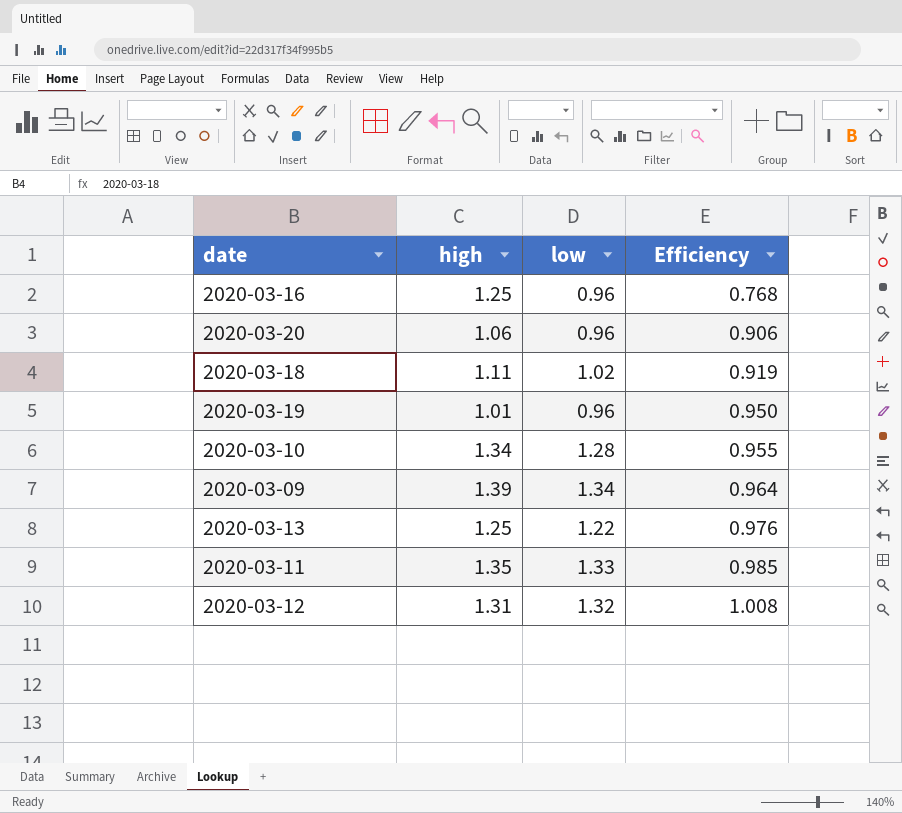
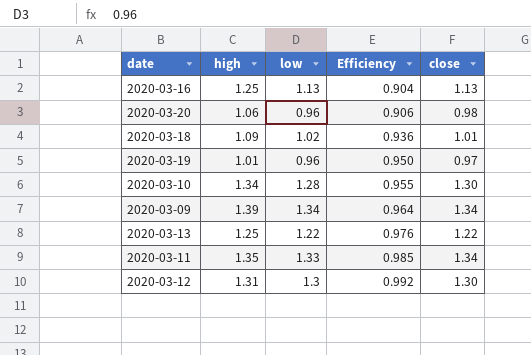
column close | position: none -> 5
2020-03-16 | low: 0.96 -> 1.13
2020-03-16 | Efficiency: 0.768 -> 0.904
2020-03-18 | high: 1.11 -> 1.09
2020-03-18 | Efficiency: 0.919 -> 0.936
2020-03-12 | low: 1.32 -> 1.3
2020-03-12 | Efficiency: 1.008 -> 0.992

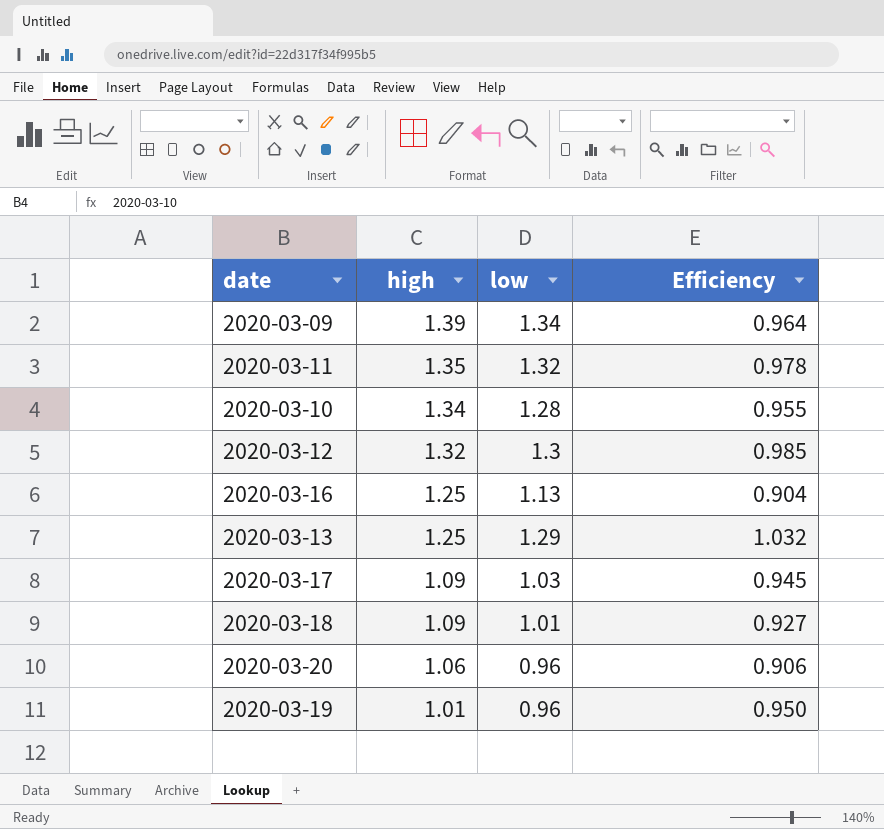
row order: Efficiency ascending -> high descending
column close | position: 5 -> none
2020-03-11 | low: 1.33 -> 1.32
2020-03-11 | Efficiency: 0.985 -> 0.978
2020-03-12 | high: 1.31 -> 1.32
2020-03-12 | Efficiency: 0.992 -> 0.985
2020-03-13 | low: 1.22 -> 1.29
2020-03-13 | Efficiency: 0.976 -> 1.032
row 2020-03-17: none -> 1.09 | 1.03 | 0.945
2020-03-18 | low: 1.02 -> 1.01
2020-03-18 | Efficiency: 0.936 -> 0.927

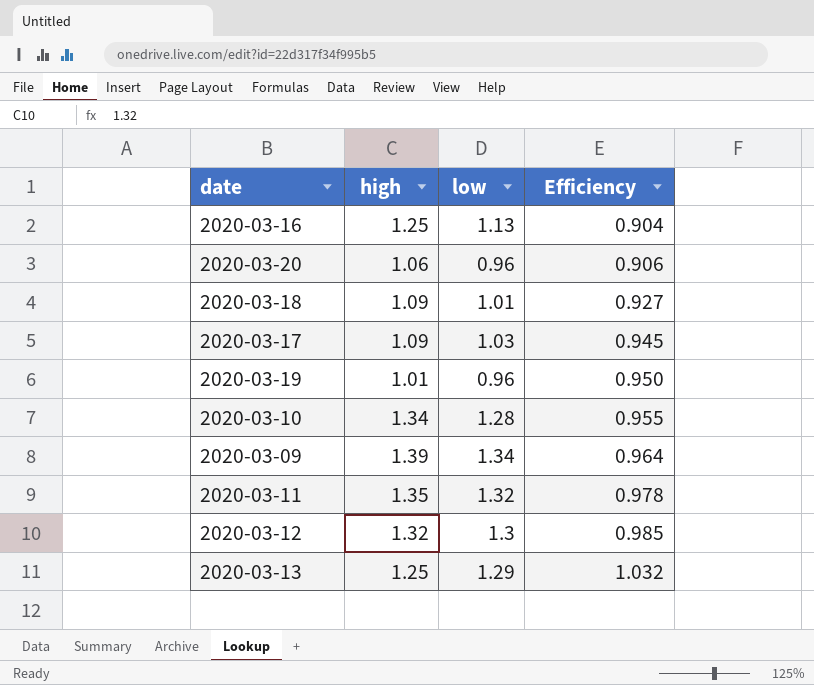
row order: high descending -> Efficiency ascending

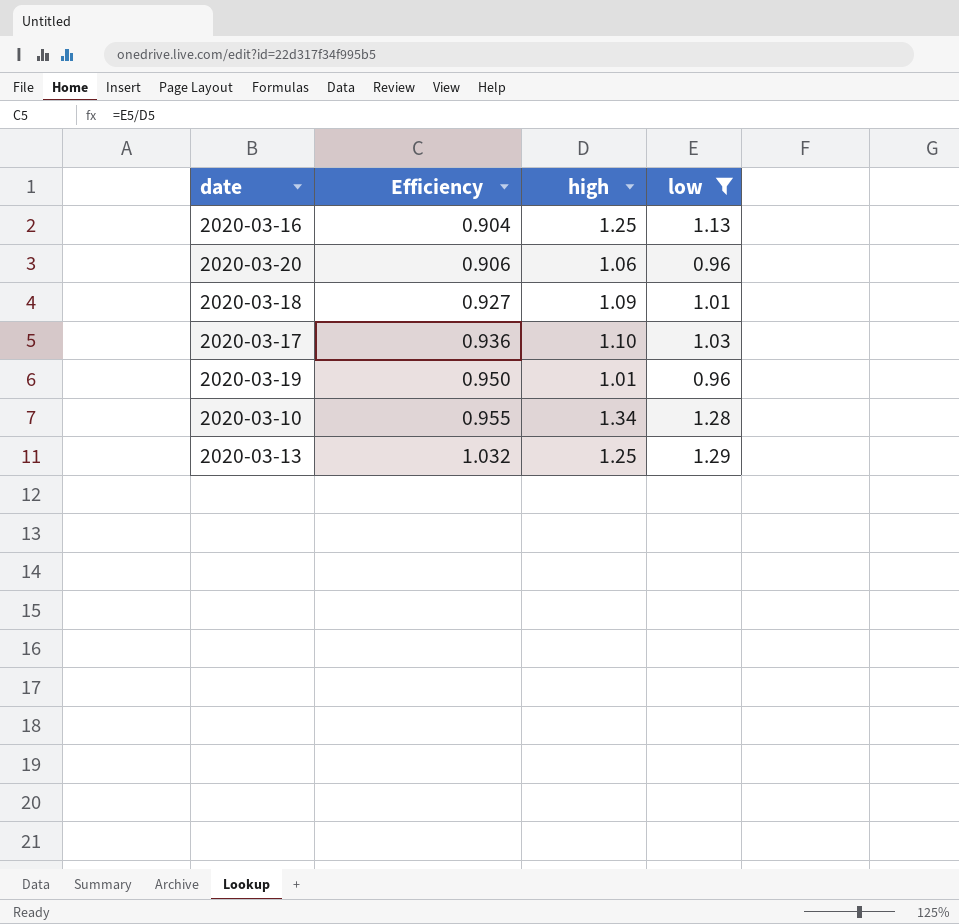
filter: none -> low <= 1.29
column Efficiency | position: 4 -> 2
2020-03-17 | Efficiency: 0.945 -> 0.936
2020-03-17 | high: 1.09 -> 1.10

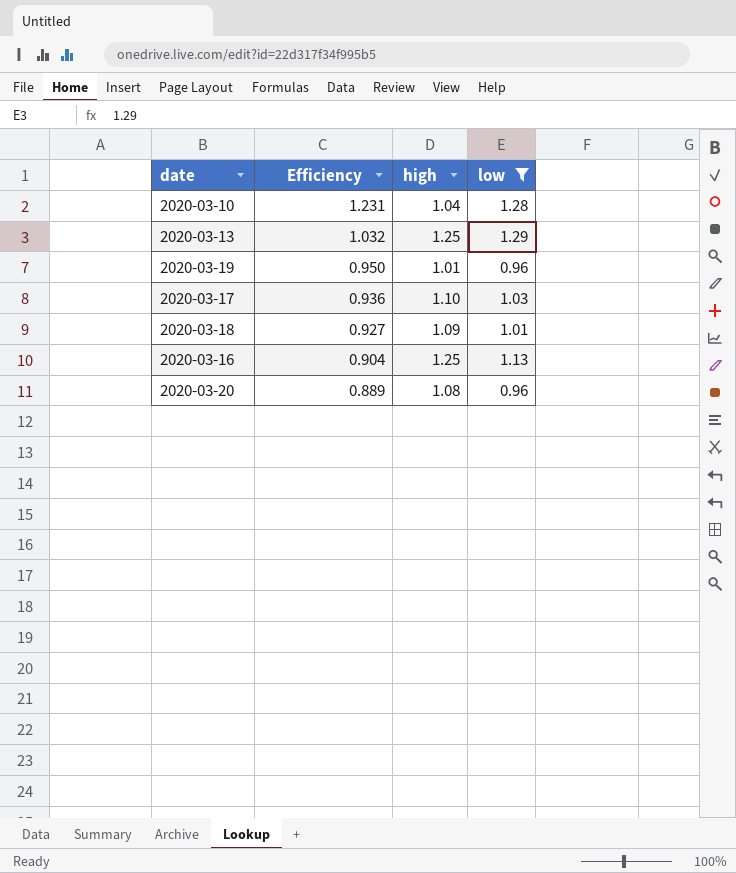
row order: Efficiency ascending -> Efficiency descending
2020-03-10 | Efficiency: 0.955 -> 1.231
2020-03-10 | high: 1.34 -> 1.04
2020-03-20 | Efficiency: 0.906 -> 0.889
2020-03-20 | high: 1.06 -> 1.08

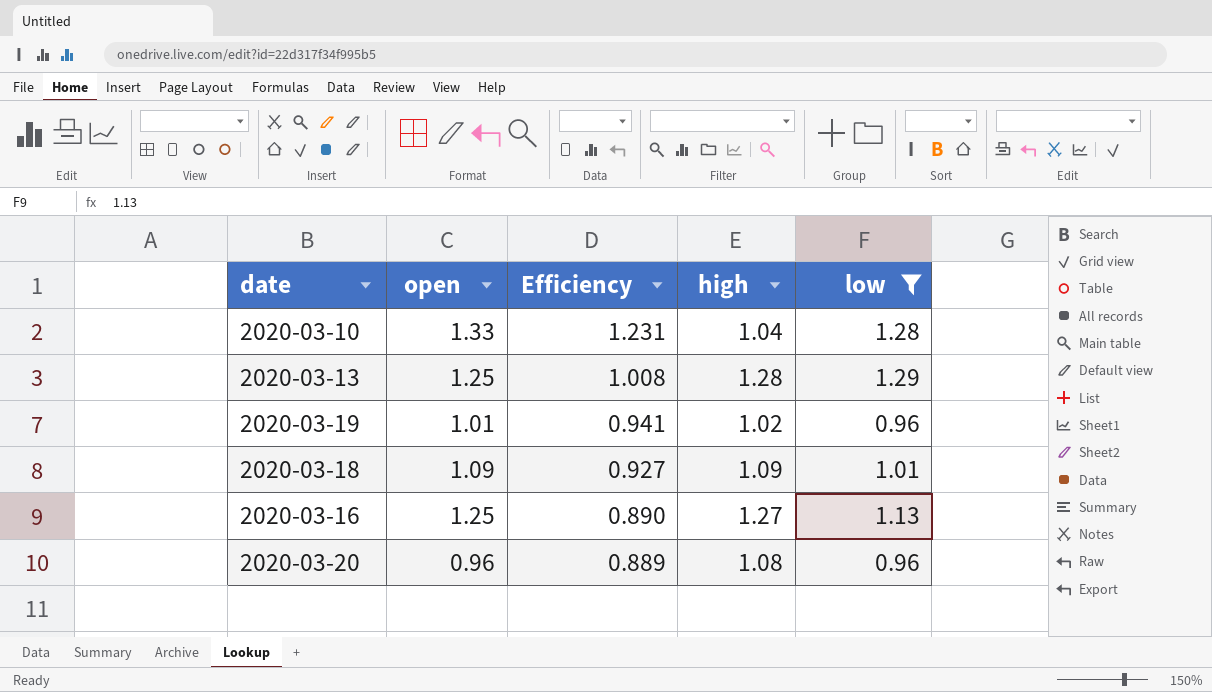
column open | position: none -> 2
row 2020-03-17: 0.936 | 1.10 | 1.03 -> none
2020-03-13 | Efficiency: 1.032 -> 1.008
2020-03-13 | high: 1.25 -> 1.28
2020-03-19 | Efficiency: 0.950 -> 0.941
2020-03-19 | high: 1.01 -> 1.02
2020-03-16 | Efficiency: 0.904 -> 0.890
2020-03-16 | high: 1.25 -> 1.27

